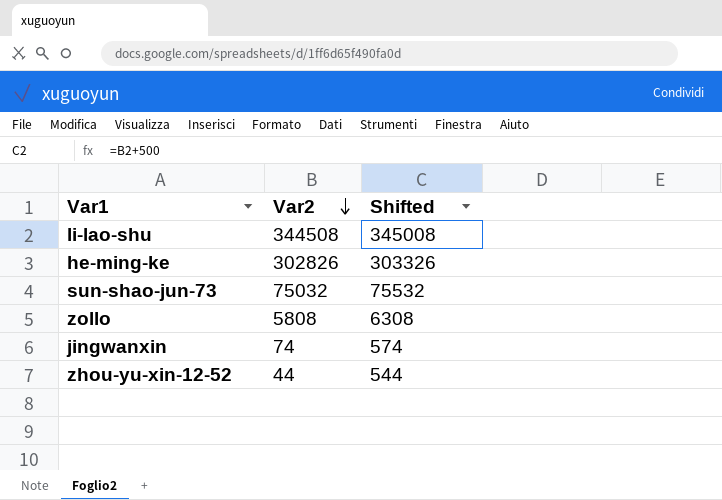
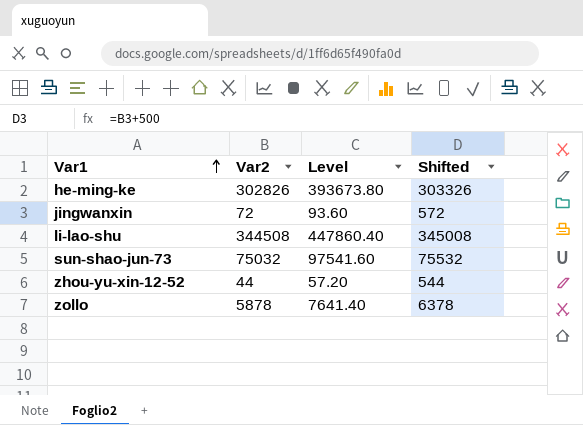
row order: Var2 descending -> Var1 ascending
column Level | formula: none -> [Var2] * 1.3
jingwanxin | Var2: 74 -> 72
jingwanxin | Shifted: 574 -> 572
zollo | Var2: 5808 -> 5878
zollo | Shifted: 6308 -> 6378

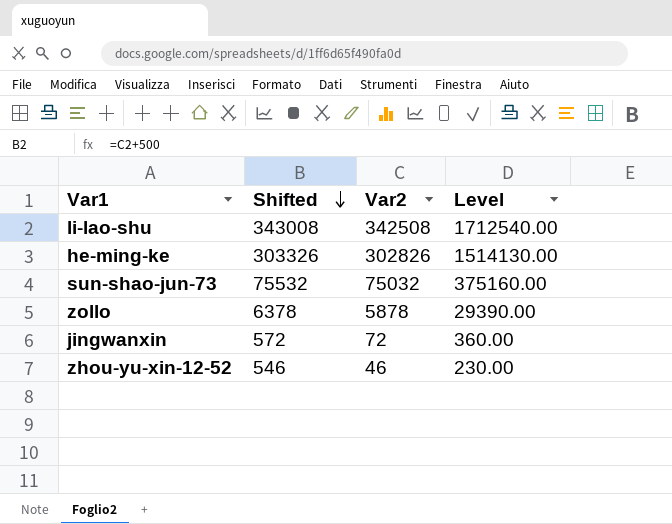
row order: Var1 ascending -> Shifted descending
column Shifted | position: 4 -> 2
column Level | formula: [Var2] * 1.3 -> [Var2] * 5
li-lao-shu | Shifted: 345008 -> 343008
li-lao-shu | Var2: 344508 -> 342508
zhou-yu-xin-12-52 | Shifted: 544 -> 546
zhou-yu-xin-12-52 | Var2: 44 -> 46

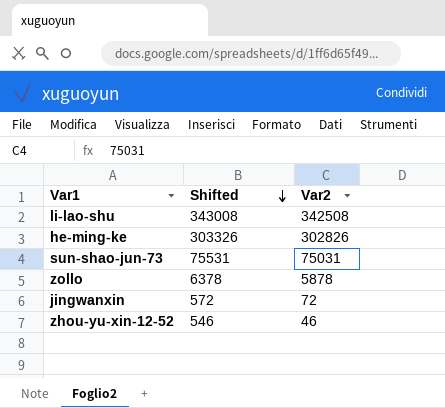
column Level | formula: [Var2] * 5 -> none
sun-shao-jun-73 | Shifted: 75532 -> 75531
sun-shao-jun-73 | Var2: 75032 -> 75031

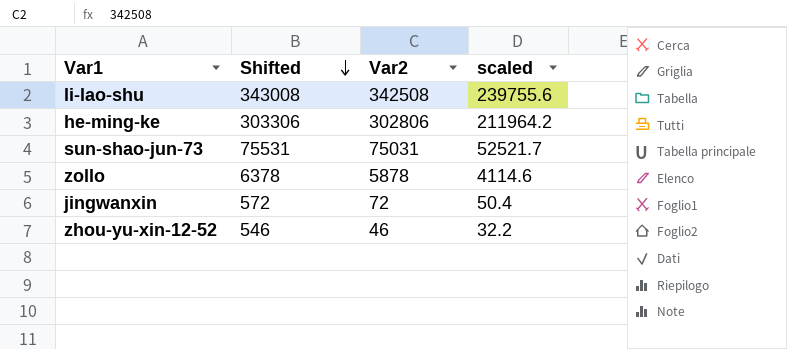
column scaled | formula: none -> [Var2] * 0.7
he-ming-ke | Shifted: 303326 -> 303306
he-ming-ke | Var2: 302826 -> 302806

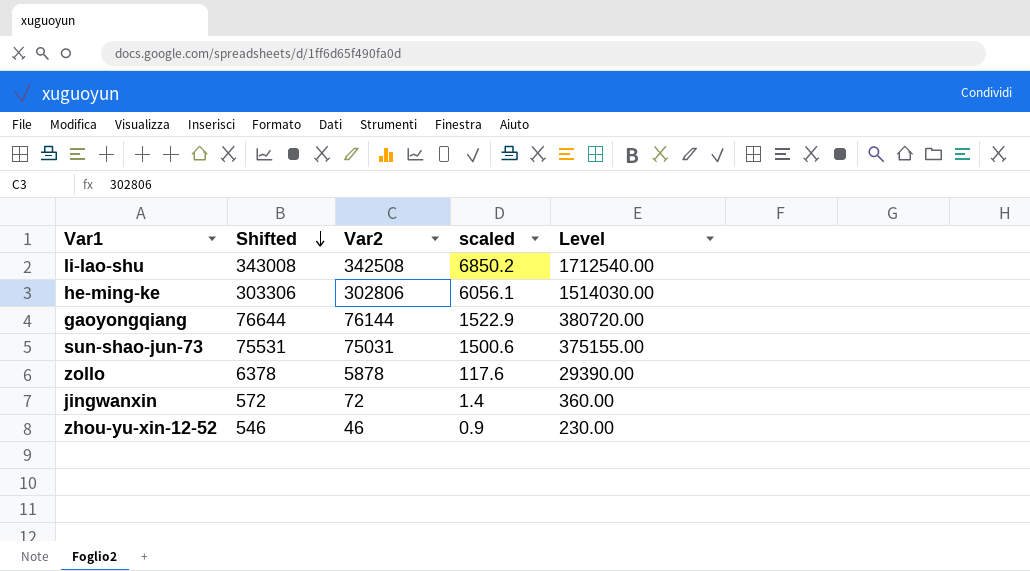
column scaled | formula: [Var2] * 0.7 -> [Var2] * 0.02
column Level | formula: none -> [Var2] * 5
row gaoyongqiang: none -> 76644 | 76144 | 1522.9 | 380720.00

